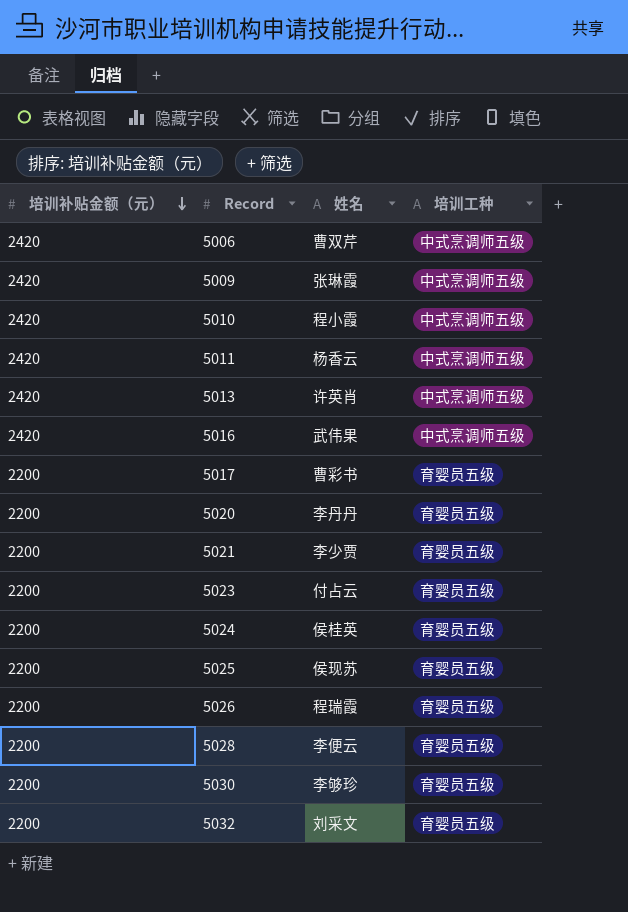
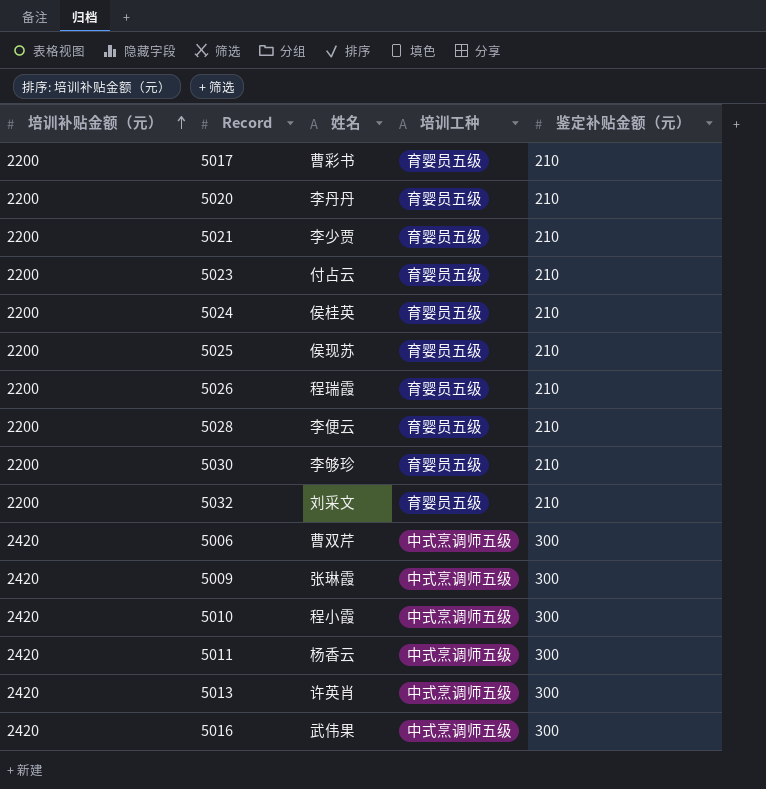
row order: 培训补贴金额（元） descending -> 培训补贴金额（元） ascending
column 鉴定补贴金额（元） | position: none -> 5

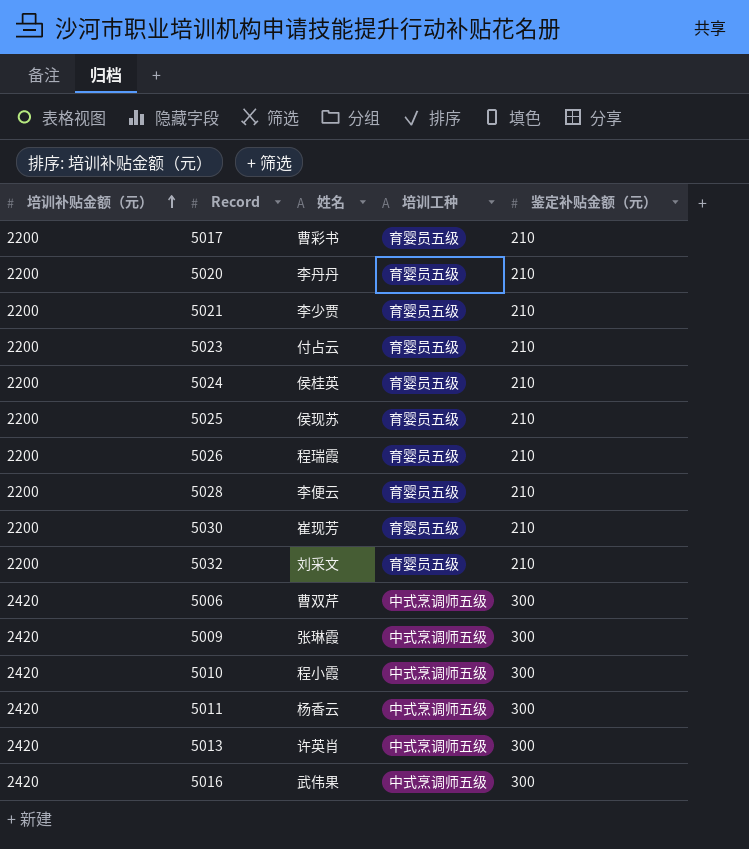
5030 | 姓名: 李够珍 -> 崔现芳

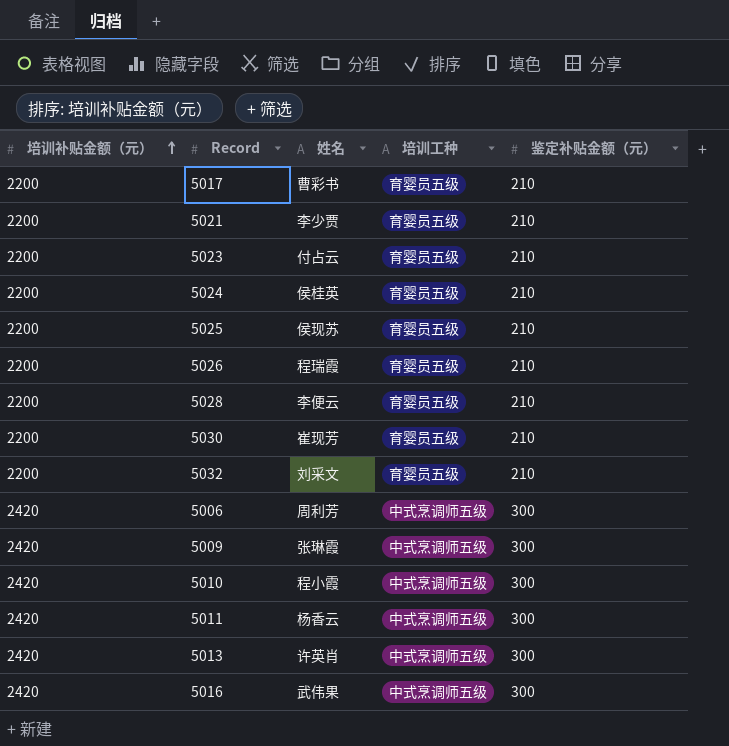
row 5020: 2200 | 李丹丹 | 育婴员五级 | 210 -> none
5006 | 姓名: 曹双芹 -> 周利芳

